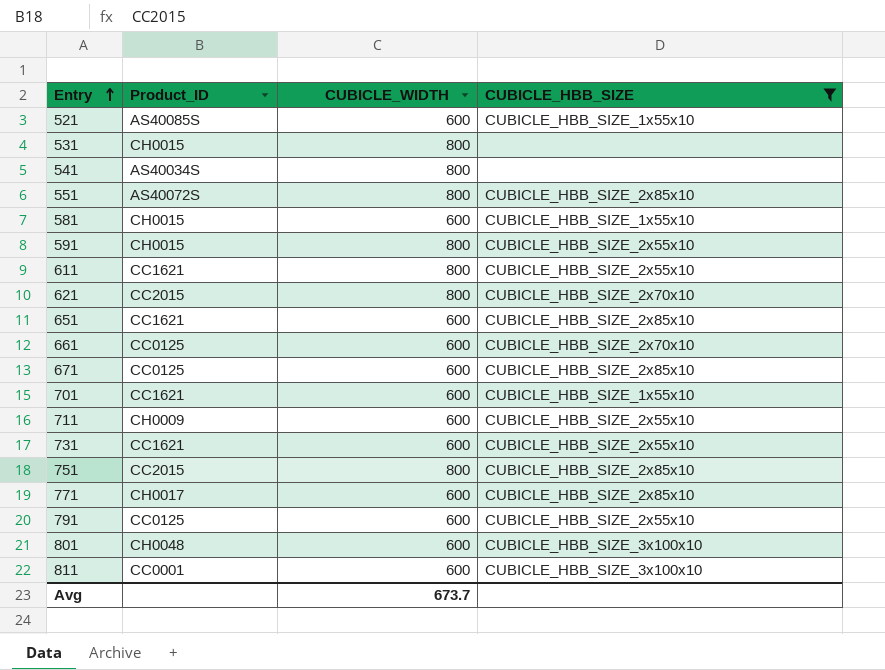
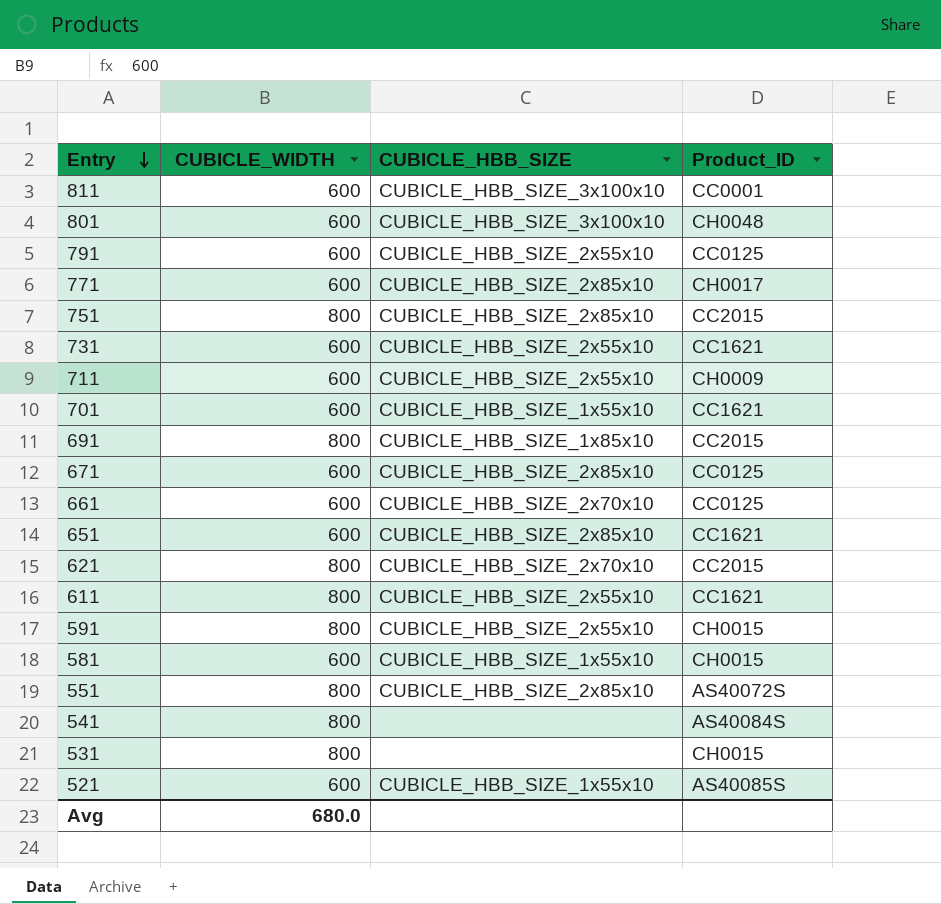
filter: CUBICLE_HBB_SIZE != CUBICLE_HBB_SIZE_1x85x10 -> none
row order: Entry ascending -> Entry descending
column Product_ID | position: 2 -> 4
541 | Product_ID: AS40034S -> AS40084S
Avg | CUBICLE_WIDTH: 673.7 -> 680.0

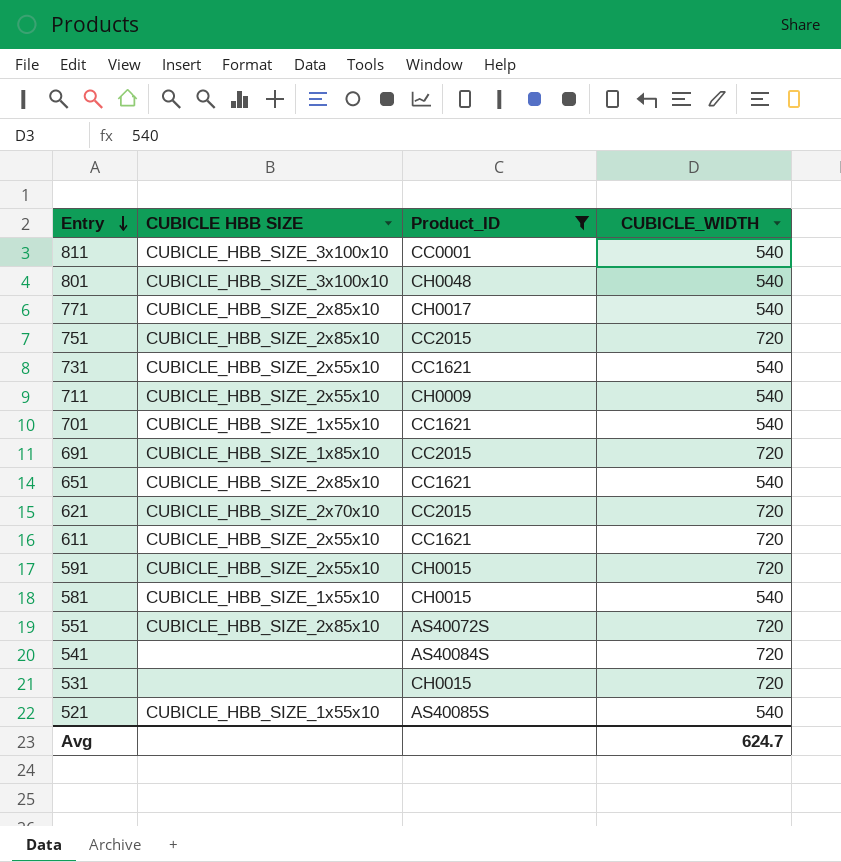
filter: none -> Product_ID != CC0125
column name: CUBICLE_HBB_SIZE -> CUBICLE HBB SIZE
column CUBICLE_WIDTH | position: 2 -> 4
811 | CUBICLE_WIDTH: 600 -> 540
801 | CUBICLE_WIDTH: 600 -> 540
771 | CUBICLE_WIDTH: 600 -> 540
751 | CUBICLE_WIDTH: 800 -> 720
731 | CUBICLE_WIDTH: 600 -> 540
711 | CUBICLE_WIDTH: 600 -> 540
701 | CUBICLE_WIDTH: 600 -> 540
691 | CUBICLE_WIDTH: 800 -> 720
651 | CUBICLE_WIDTH: 600 -> 540
621 | CUBICLE_WIDTH: 800 -> 720
611 | CUBICLE_WIDTH: 800 -> 720
591 | CUBICLE_WIDTH: 800 -> 720
581 | CUBICLE_WIDTH: 600 -> 540
551 | CUBICLE_WIDTH: 800 -> 720
541 | CUBICLE_WIDTH: 800 -> 720
531 | CUBICLE_WIDTH: 800 -> 720
521 | CUBICLE_WIDTH: 600 -> 540
Avg | CUBICLE_WIDTH: 680.0 -> 624.7

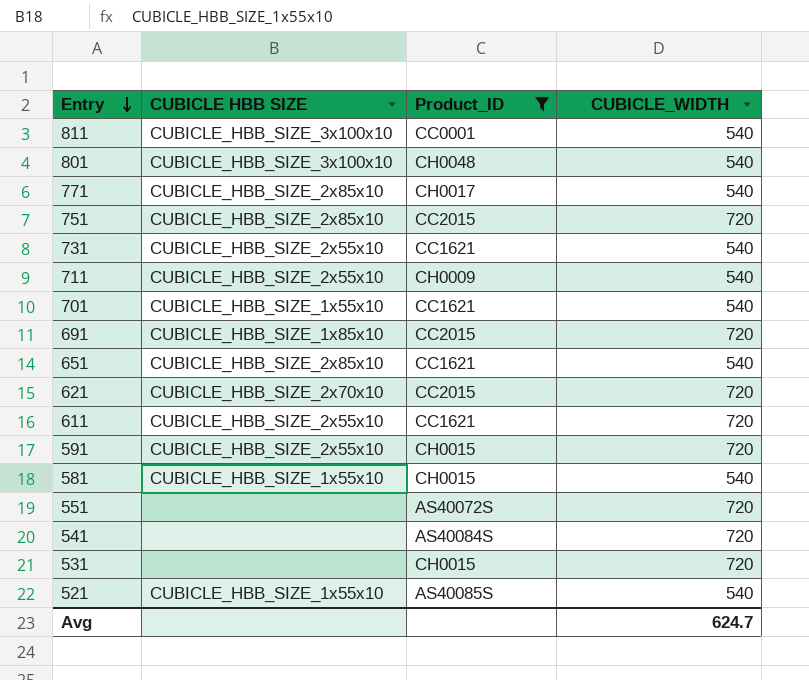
551 | CUBICLE HBB SIZE: CUBICLE_HBB_SIZE_2x85x10 -> none

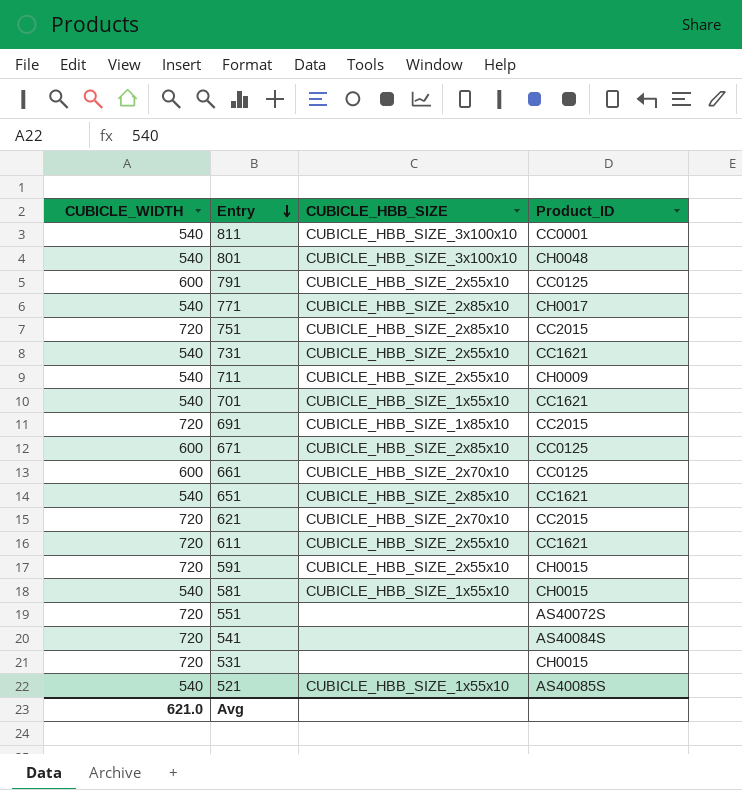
filter: Product_ID != CC0125 -> none
column CUBICLE_WIDTH | position: 4 -> 1
column name: CUBICLE HBB SIZE -> CUBICLE_HBB_SIZE
Avg | CUBICLE_WIDTH: 624.7 -> 621.0

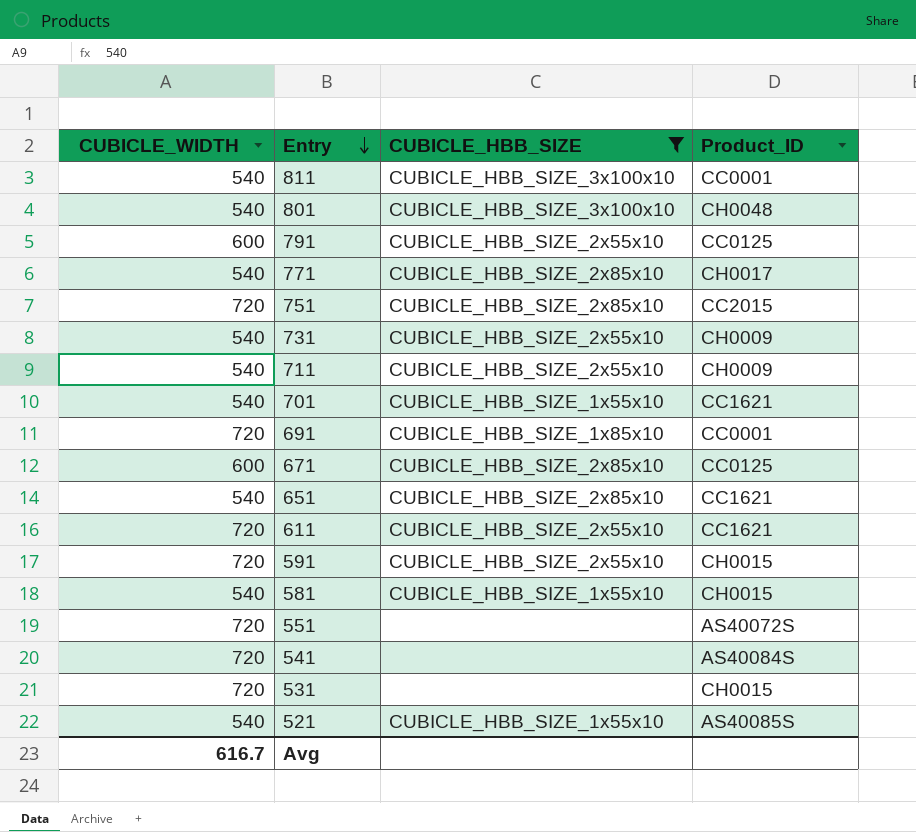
filter: none -> CUBICLE_HBB_SIZE != CUBICLE_HBB_SIZE_2x70x10
731 | Product_ID: CC1621 -> CH0009
691 | Product_ID: CC2015 -> CC0001
Avg | CUBICLE_WIDTH: 621.0 -> 616.7

